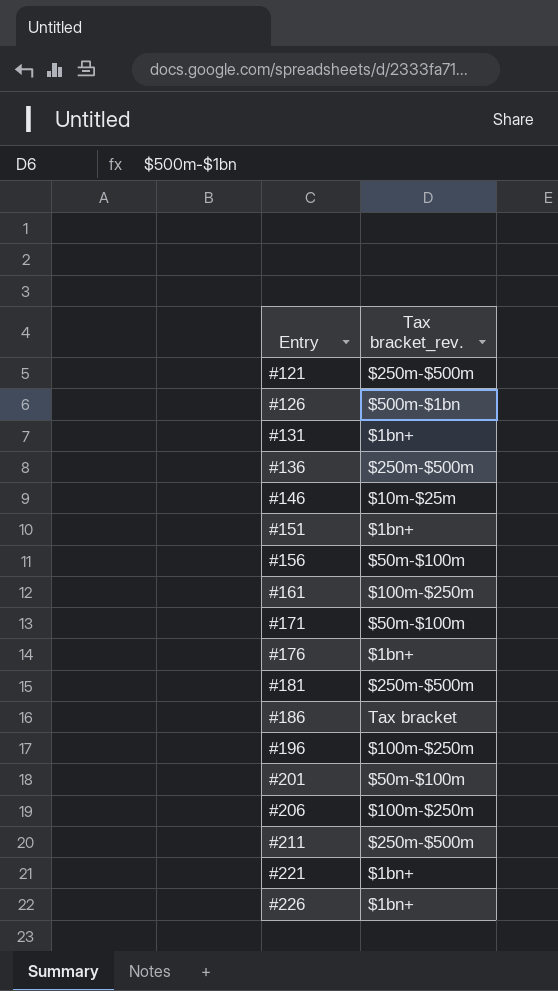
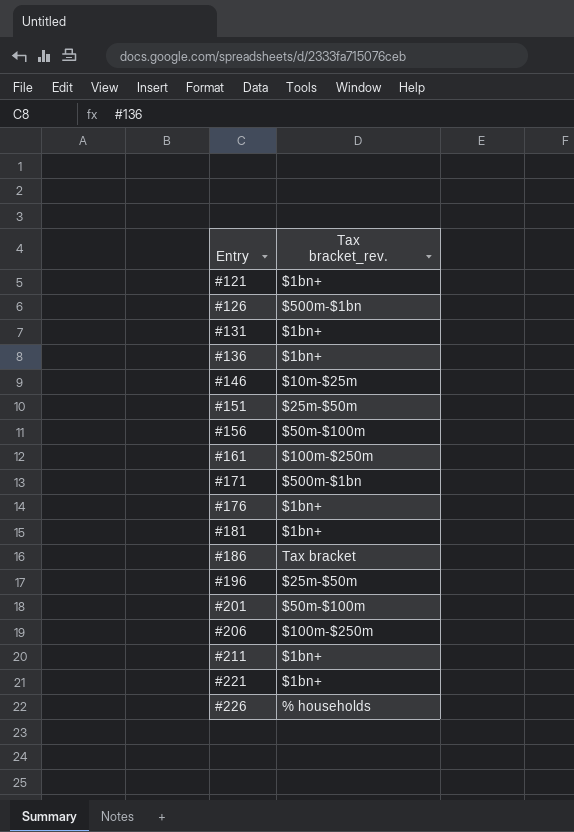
#121 | Tax bracket_rev.: $250m-$500m -> $1bn+
#136 | Tax bracket_rev.: $250m-$500m -> $1bn+
#151 | Tax bracket_rev.: $1bn+ -> $25m-$50m
#171 | Tax bracket_rev.: $50m-$100m -> $500m-$1bn
#181 | Tax bracket_rev.: $250m-$500m -> $1bn+
#196 | Tax bracket_rev.: $100m-$250m -> $25m-$50m
#211 | Tax bracket_rev.: $250m-$500m -> $1bn+
#226 | Tax bracket_rev.: $1bn+ -> % households

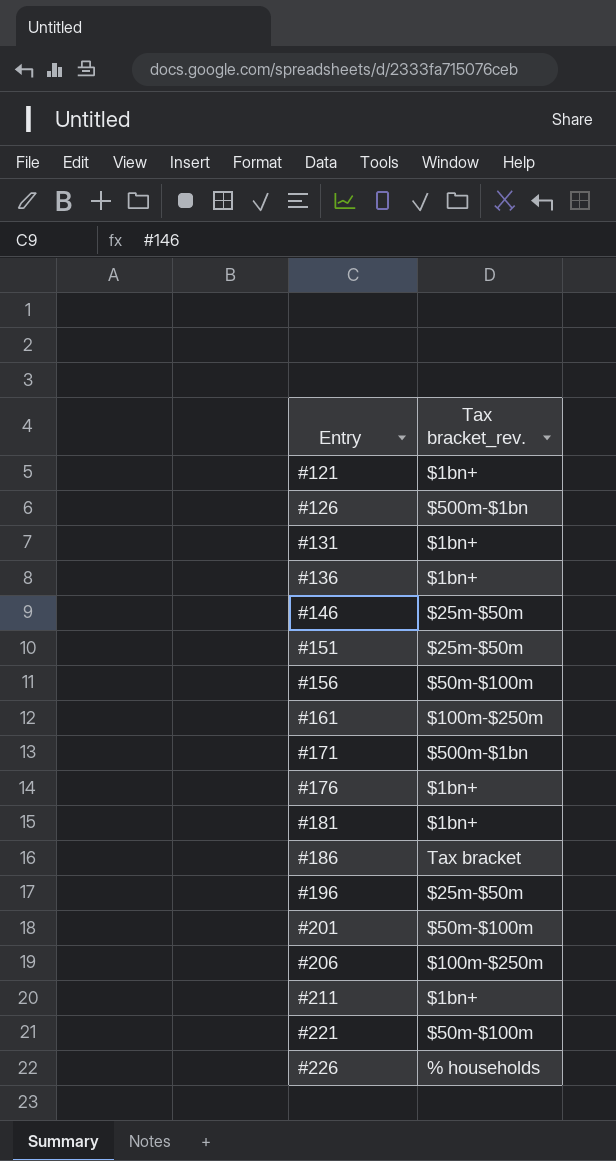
#146 | Tax bracket_rev.: $10m-$25m -> $25m-$50m
#221 | Tax bracket_rev.: $1bn+ -> $50m-$100m

